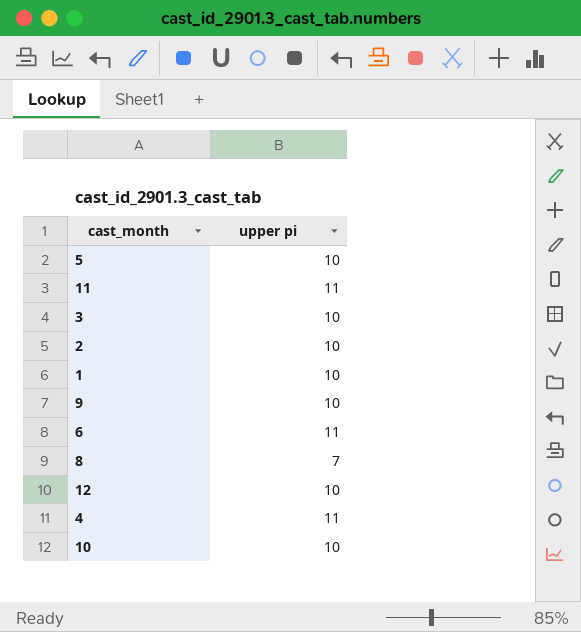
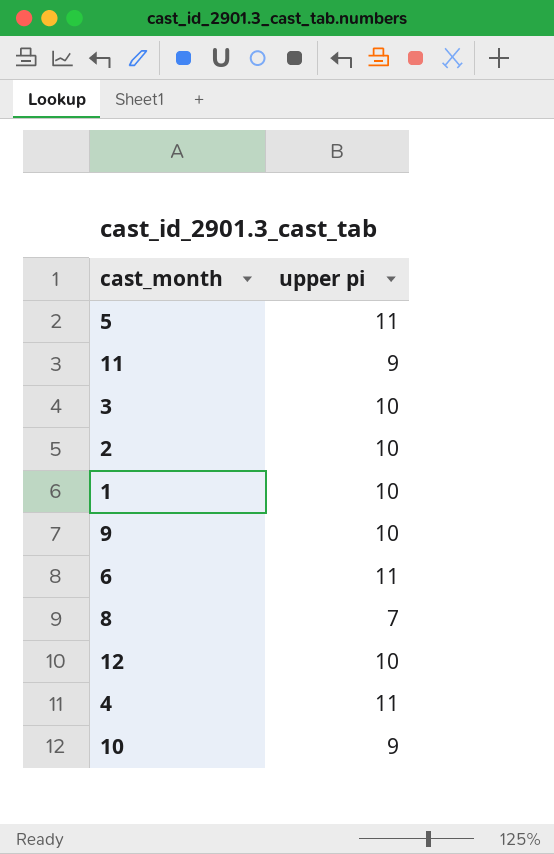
5 | upper pi: 10 -> 11
11 | upper pi: 11 -> 9
10 | upper pi: 10 -> 9

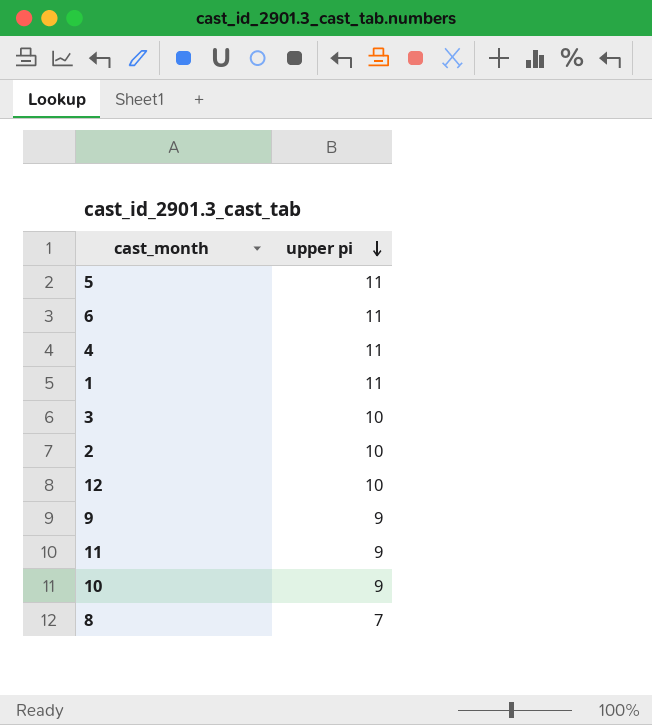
row order: none -> upper pi descending
1 | upper pi: 10 -> 11
9 | upper pi: 10 -> 9

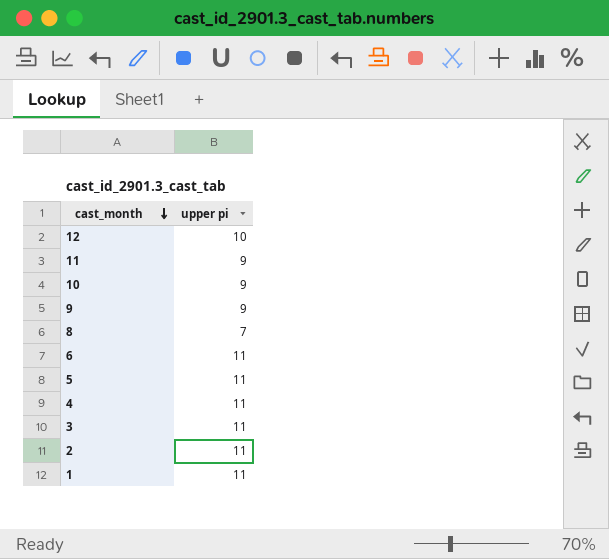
row order: upper pi descending -> cast_month descending
3 | upper pi: 10 -> 11
2 | upper pi: 10 -> 11

